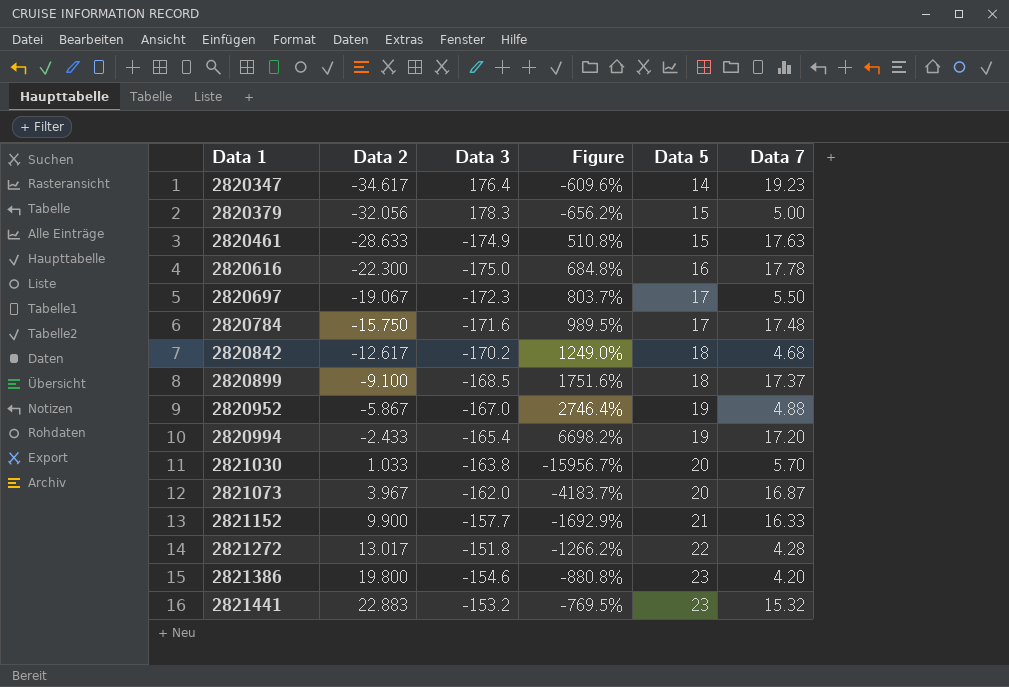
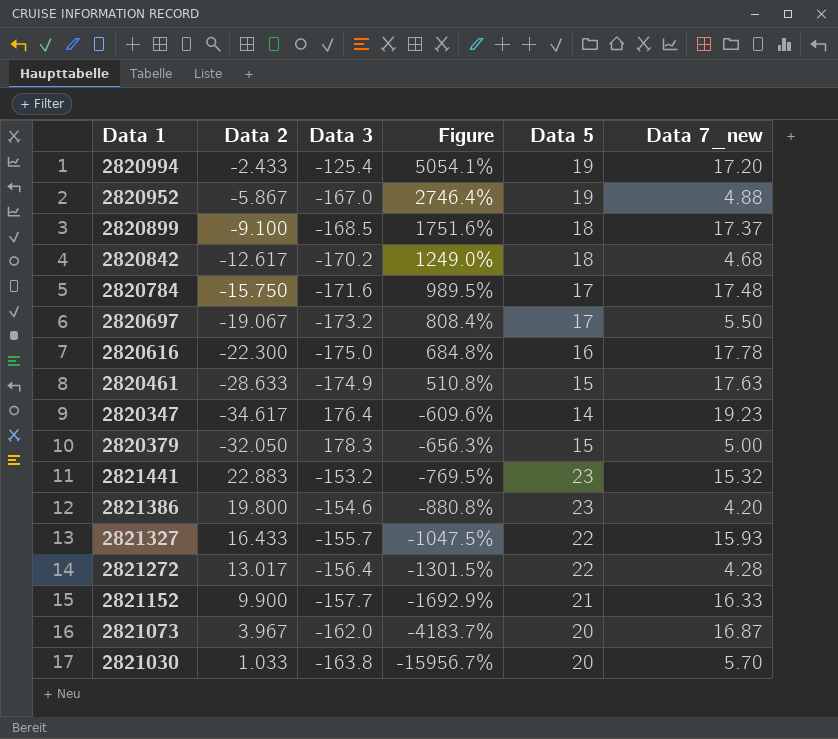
row order: Data 1 ascending -> Figure descending
column name: Data 7 -> Data 7_new
2820994 | Data 3: -165.4 -> -125.4
2820994 | Figure: 6698.2% -> 5054.1%
2820697 | Data 3: -172.3 -> -173.2
2820697 | Figure: 803.7% -> 808.4%
2820379 | Data 2: -32.056 -> -32.050
2820379 | Figure: -656.2% -> -656.3%
row 2821327: none -> 16.433 | -155.7 | -1047.5% | 22 | 15.93
2821272 | Data 3: -151.8 -> -156.4
2821272 | Figure: -1266.2% -> -1301.5%

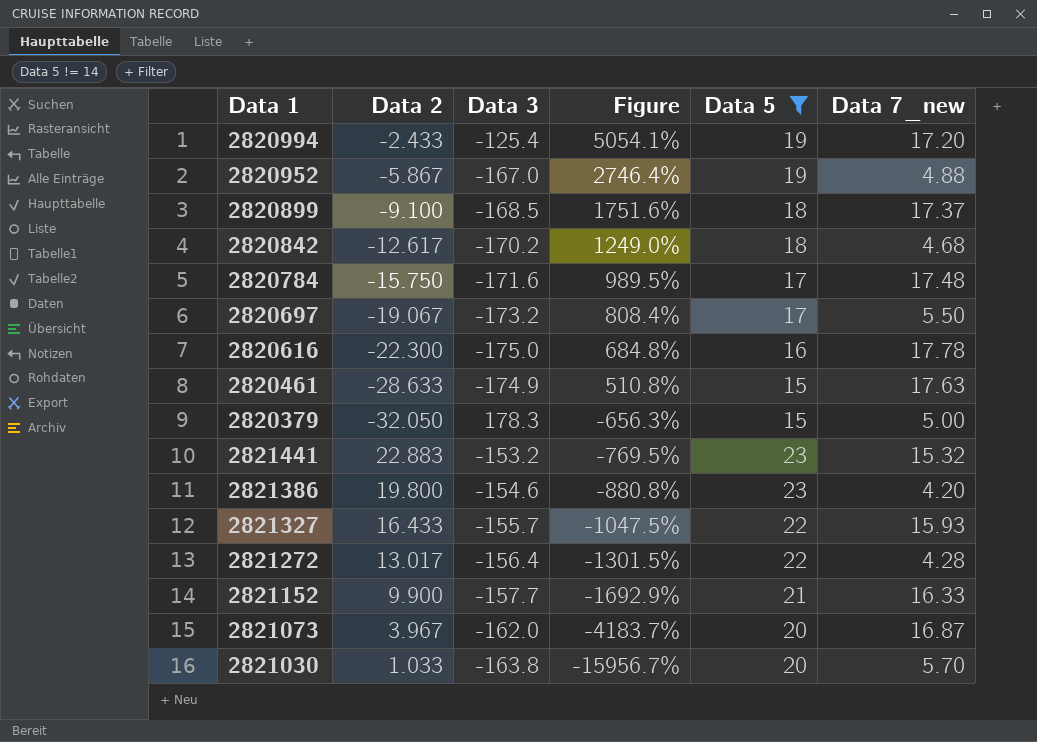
filter: none -> Data 5 != 14

